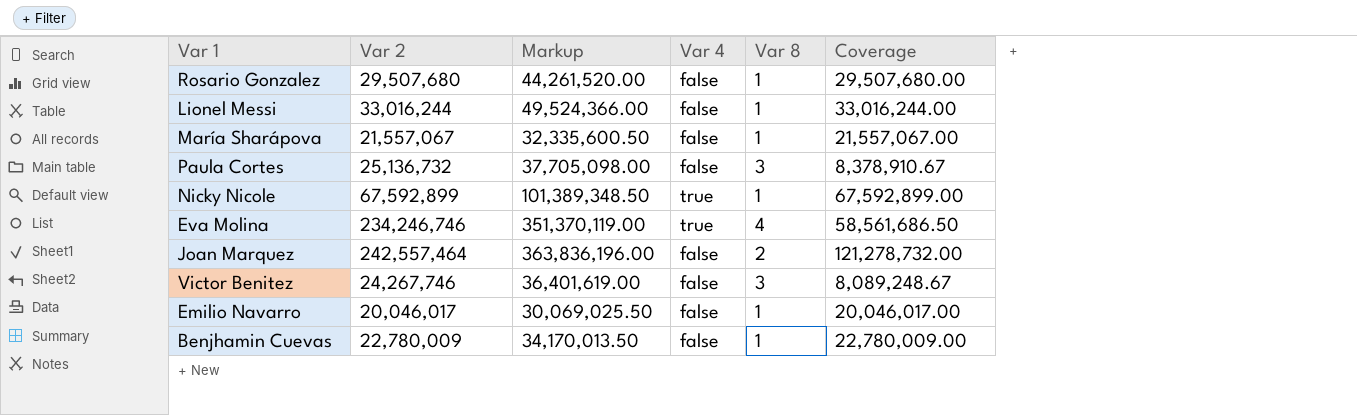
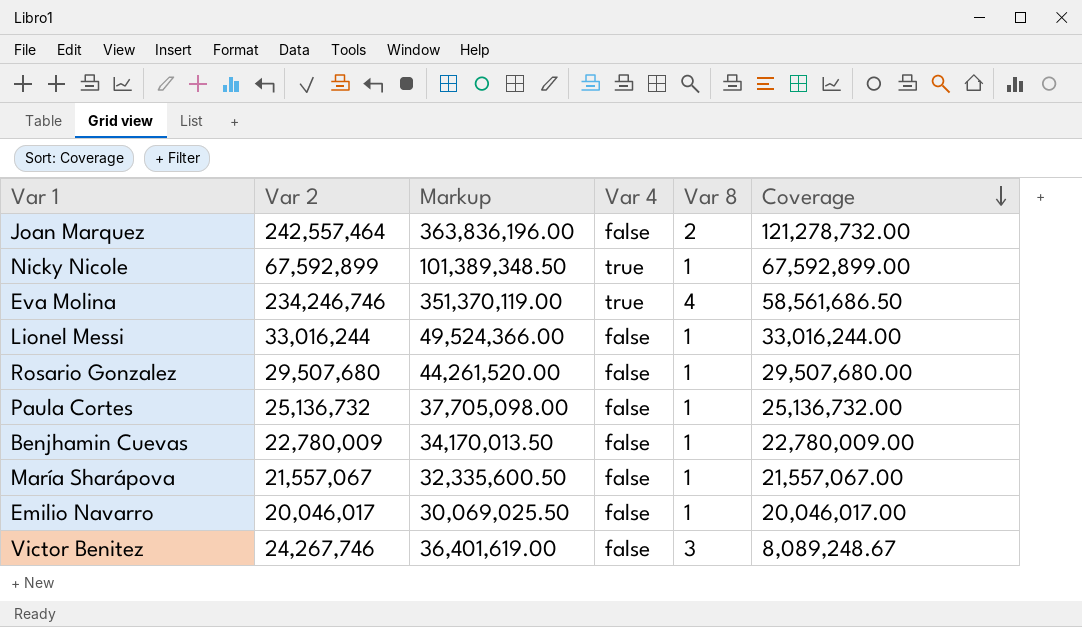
row order: none -> Coverage descending
Paula Cortes | Var 8: 3 -> 1
Paula Cortes | Coverage: 8,378,910.67 -> 25,136,732.00

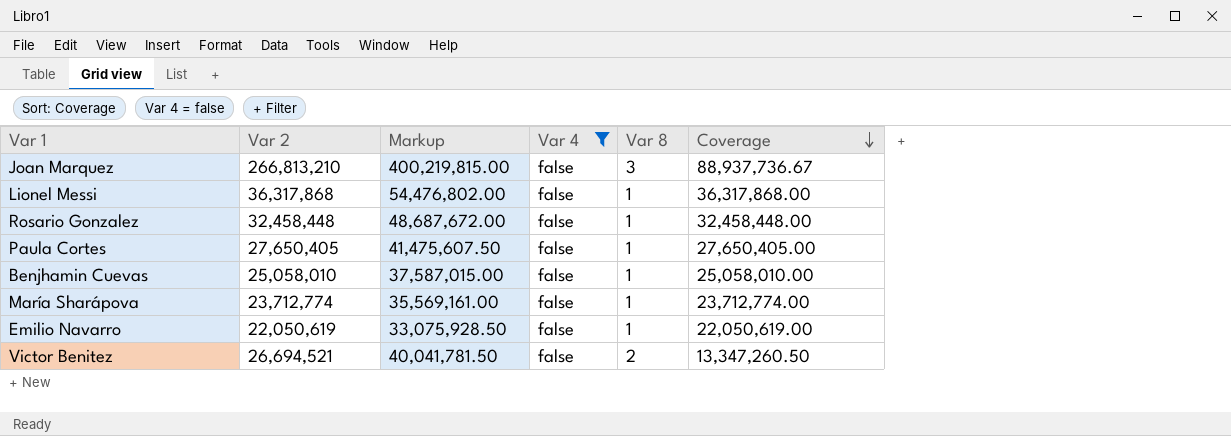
filter: none -> Var 4 = false
Joan Marquez | Var 2: 242,557,464 -> 266,813,210
Joan Marquez | Markup: 363,836,196.00 -> 400,219,815.00
Joan Marquez | Var 8: 2 -> 3
Joan Marquez | Coverage: 121,278,732.00 -> 88,937,736.67
Lionel Messi | Var 2: 33,016,244 -> 36,317,868
Lionel Messi | Markup: 49,524,366.00 -> 54,476,802.00
Lionel Messi | Coverage: 33,016,244.00 -> 36,317,868.00
Rosario Gonzalez | Var 2: 29,507,680 -> 32,458,448
Rosario Gonzalez | Markup: 44,261,520.00 -> 48,687,672.00
Rosario Gonzalez | Coverage: 29,507,680.00 -> 32,458,448.00
Paula Cortes | Var 2: 25,136,732 -> 27,650,405
Paula Cortes | Markup: 37,705,098.00 -> 41,475,607.50
Paula Cortes | Coverage: 25,136,732.00 -> 27,650,405.00
Benjhamin Cuevas | Var 2: 22,780,009 -> 25,058,010
Benjhamin Cuevas | Markup: 34,170,013.50 -> 37,587,015.00
Benjhamin Cuevas | Coverage: 22,780,009.00 -> 25,058,010.00
María Sharápova | Var 2: 21,557,067 -> 23,712,774
María Sharápova | Markup: 32,335,600.50 -> 35,569,161.00
María Sharápova | Coverage: 21,557,067.00 -> 23,712,774.00
Emilio Navarro | Var 2: 20,046,017 -> 22,050,619
Emilio Navarro | Markup: 30,069,025.50 -> 33,075,928.50
Emilio Navarro | Coverage: 20,046,017.00 -> 22,050,619.00
Victor Benitez | Var 2: 24,267,746 -> 26,694,521
Victor Benitez | Markup: 36,401,619.00 -> 40,041,781.50
Victor Benitez | Var 8: 3 -> 2
Victor Benitez | Coverage: 8,089,248.67 -> 13,347,260.50

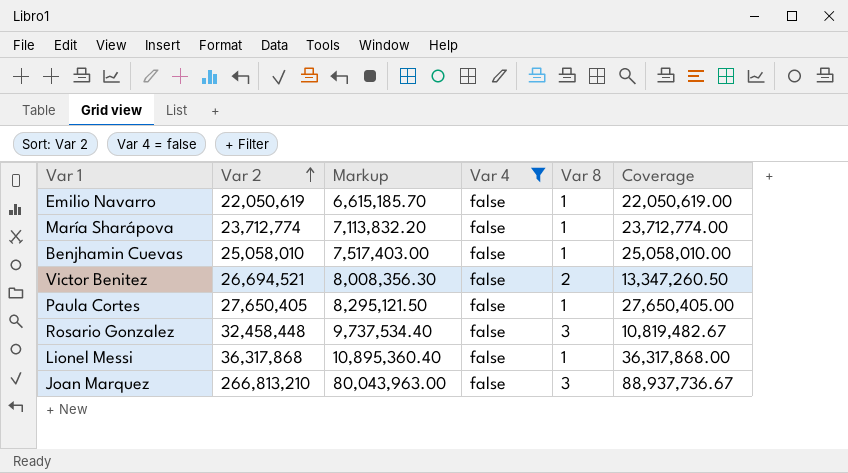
row order: Coverage descending -> Var 2 ascending
column Markup | formula: [Var 2] * 1.5 -> [Var 2] * 0.3
Rosario Gonzalez | Var 8: 1 -> 3
Rosario Gonzalez | Coverage: 32,458,448.00 -> 10,819,482.67

